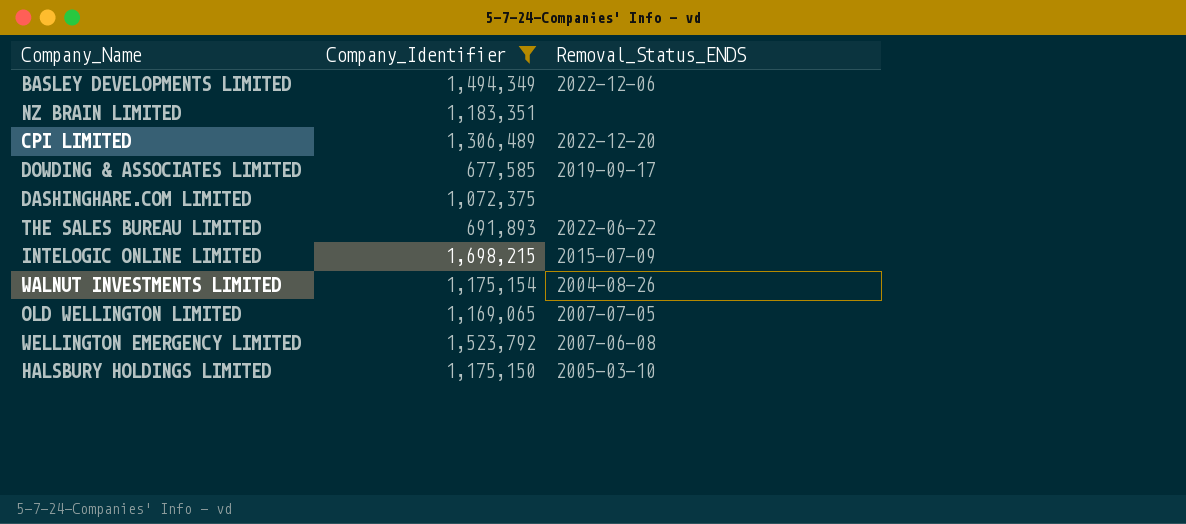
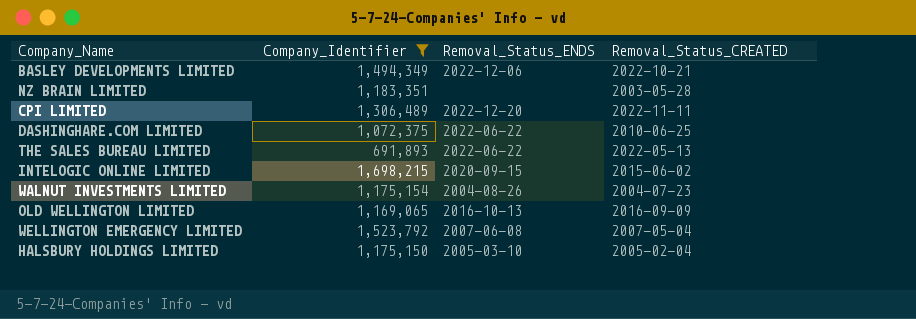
column Removal_Status_CREATED | position: none -> 4
row DOWDING & ASSOCIATES LIMITED: 677,585 | 2019-09-17 -> none
DASHINGHARE.COM LIMITED | Removal_Status_ENDS: none -> 2022-06-22
INTELOGIC ONLINE LIMITED | Removal_Status_ENDS: 2015-07-09 -> 2020-09-15
OLD WELLINGTON LIMITED | Removal_Status_ENDS: 2007-07-05 -> 2016-10-13

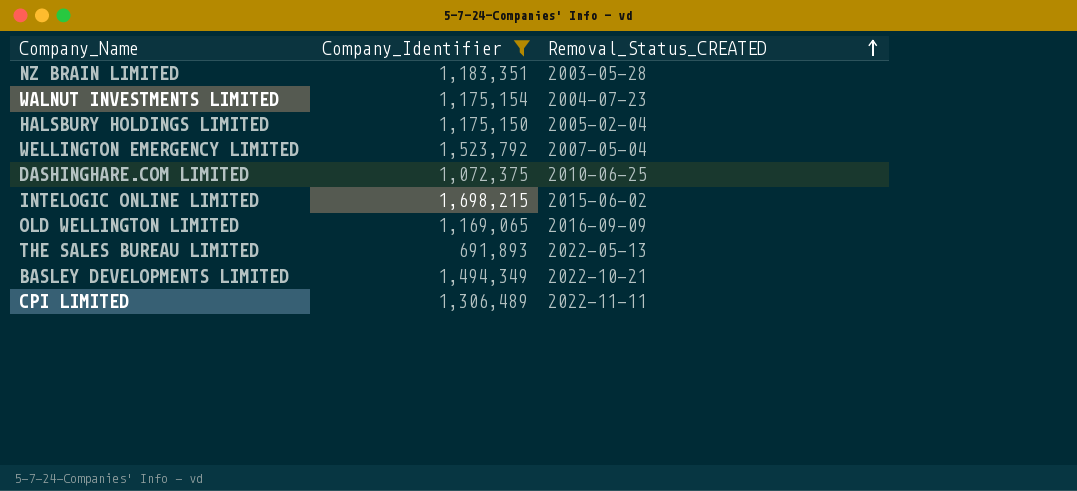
row order: none -> Removal_Status_CREATED ascending
column Removal_Status_ENDS | position: 3 -> none

